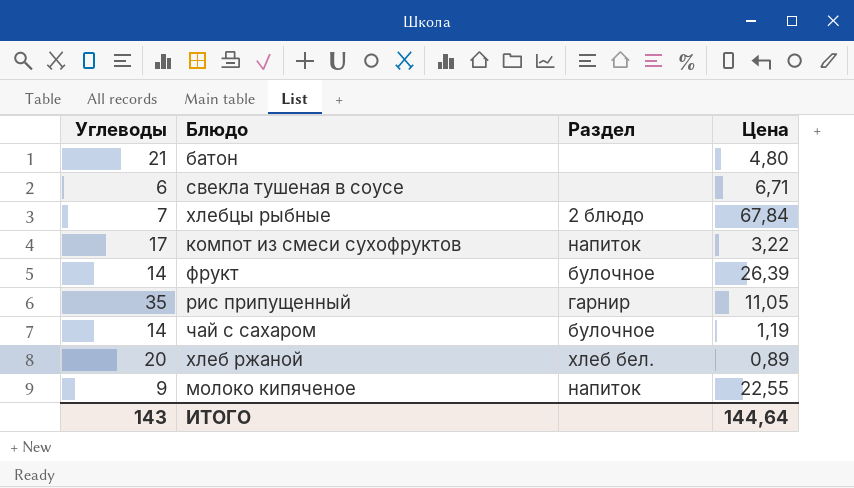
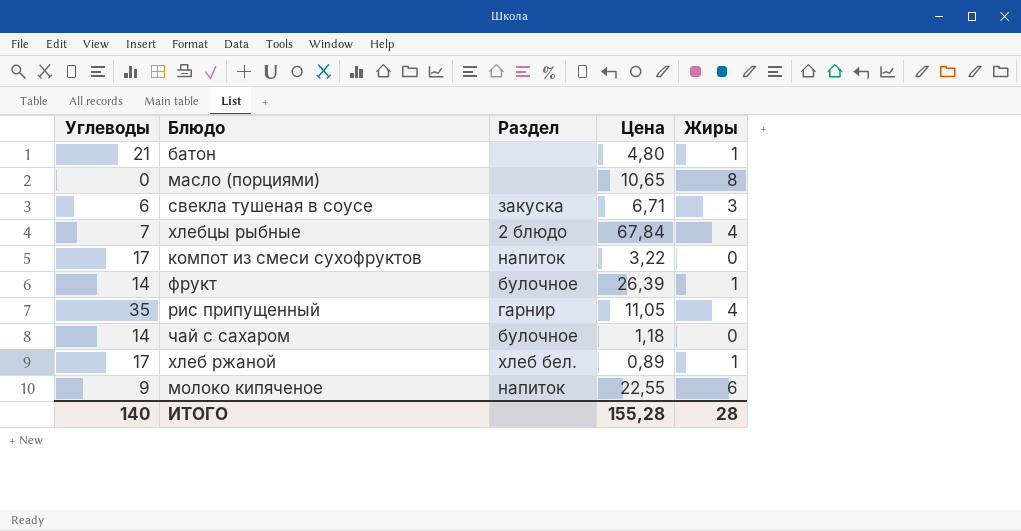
column Жиры | position: none -> 5
row масло (порциями): none -> 0 | none | 10,65 | 8
свекла тушеная в соусе | Раздел: none -> закуска
чай с сахаром | Цена: 1,19 -> 1,18
хлеб ржаной | Углеводы: 20 -> 17
ИТОГО | Углеводы: 143 -> 140
ИТОГО | Цена: 144,64 -> 155,28

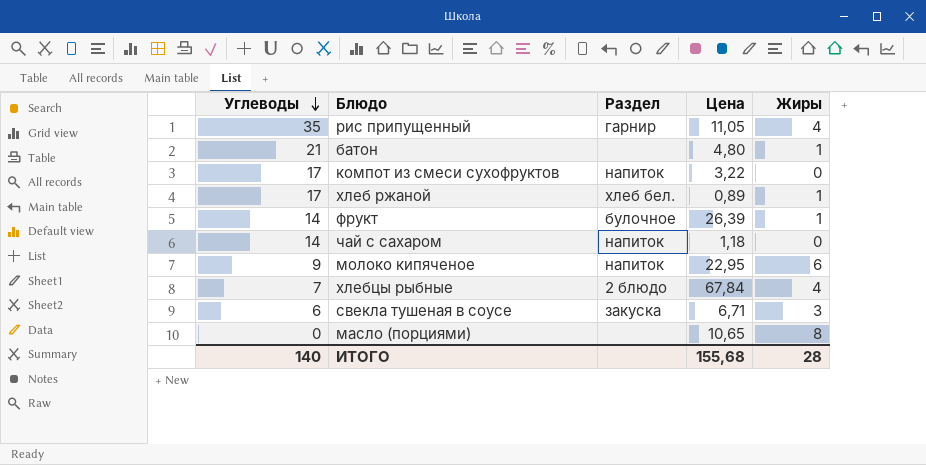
row order: none -> Углеводы descending
чай с сахаром | Раздел: булочное -> напиток
молоко кипяченое | Цена: 22,55 -> 22,95
ИТОГО | Цена: 155,28 -> 155,68

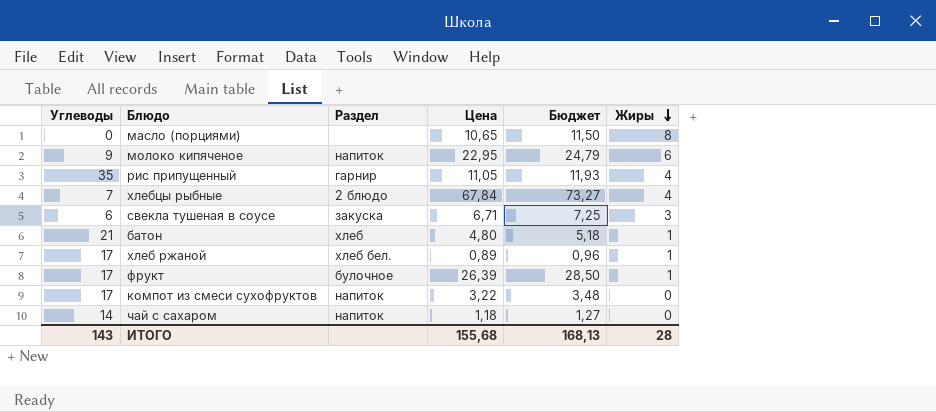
row order: Углеводы descending -> Жиры descending
column Бюджет | formula: none -> [Цена] * 1,08
батон | Раздел: none -> хлеб
фрукт | Углеводы: 14 -> 17
ИТОГО | Углеводы: 140 -> 143

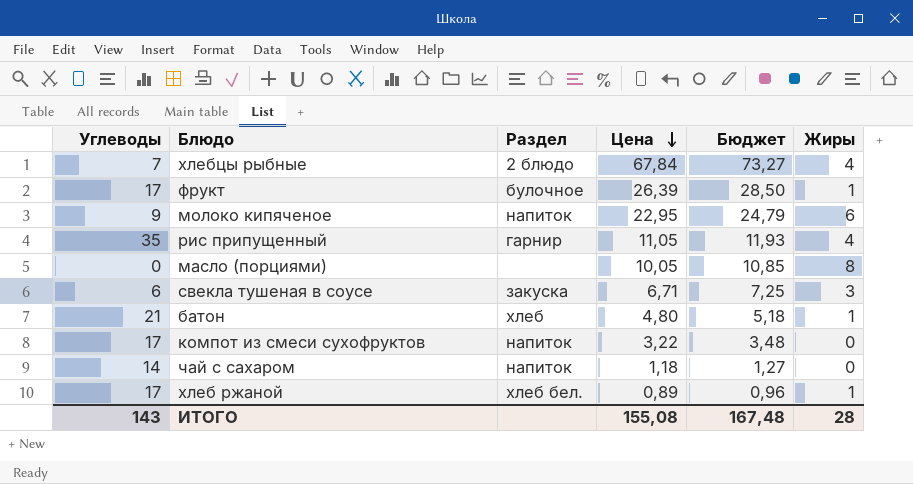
row order: Жиры descending -> Цена descending
масло (порциями) | Цена: 10,65 -> 10,05
масло (порциями) | Бюджет: 11,50 -> 10,85
ИТОГО | Цена: 155,68 -> 155,08
ИТОГО | Бюджет: 168,13 -> 167,48

